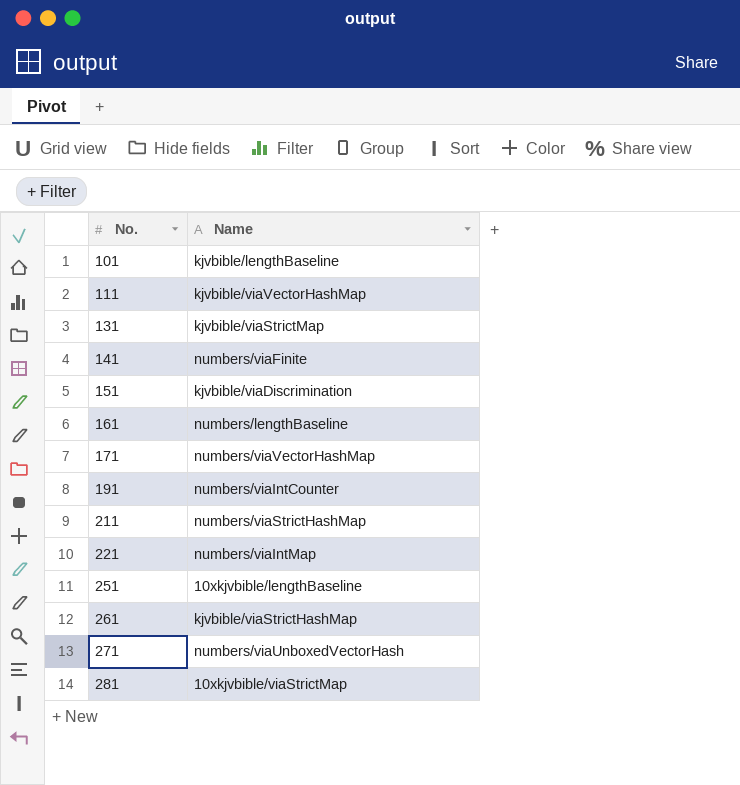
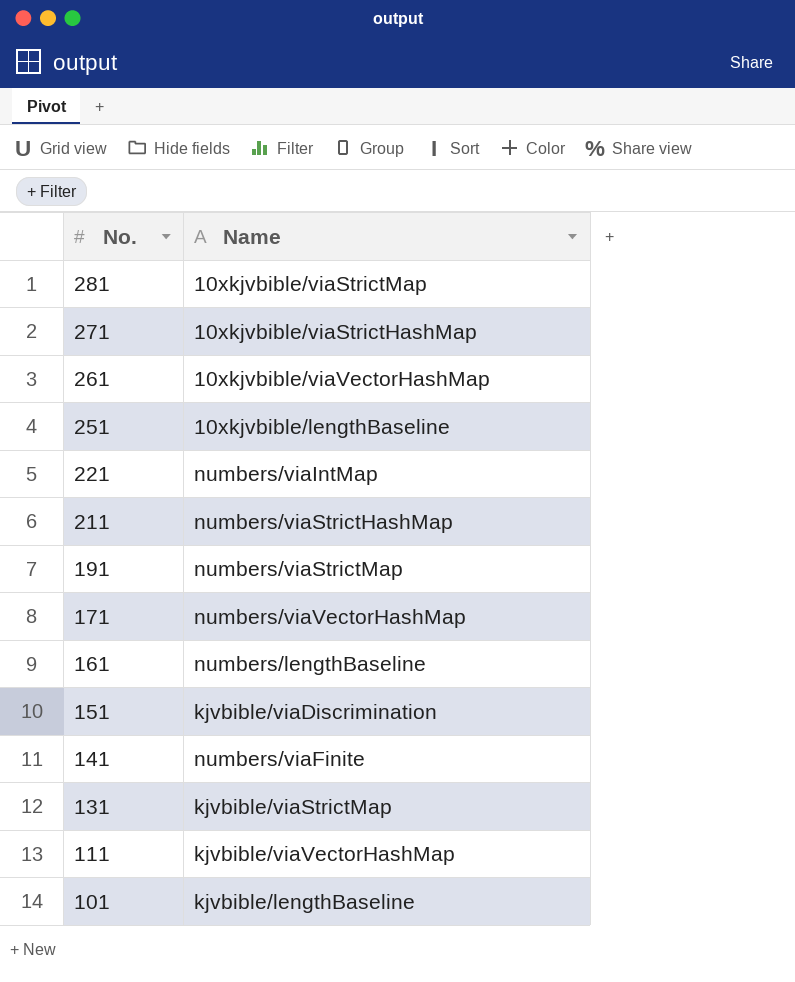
row order: No. ascending -> No. descending
271 | Name: numbers/viaUnboxedVectorHash -> 10xkjvbible/viaStrictHashMap
261 | Name: kjvbible/viaStrictHashMap -> 10xkjvbible/viaVectorHashMap
191 | Name: numbers/viaIntCounter -> numbers/viaStrictMap

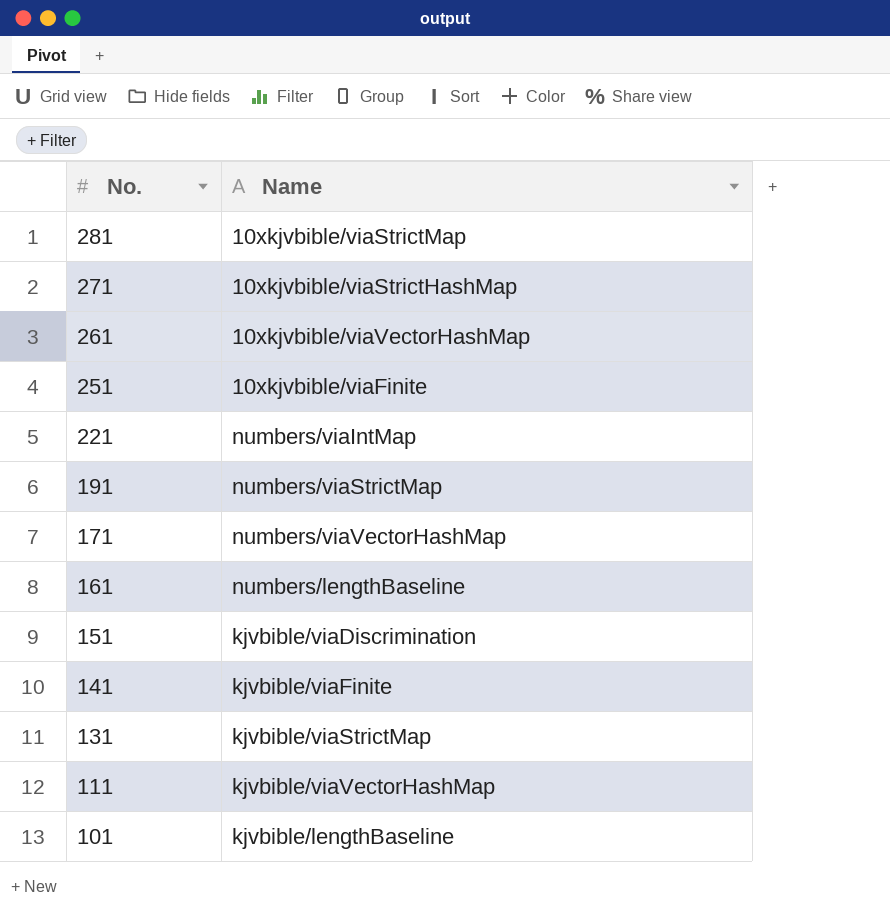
row 211: numbers/viaStrictHashMap -> none
251 | Name: 10xkjvbible/lengthBaseline -> 10xkjvbible/viaFinite
141 | Name: numbers/viaFinite -> kjvbible/viaFinite

